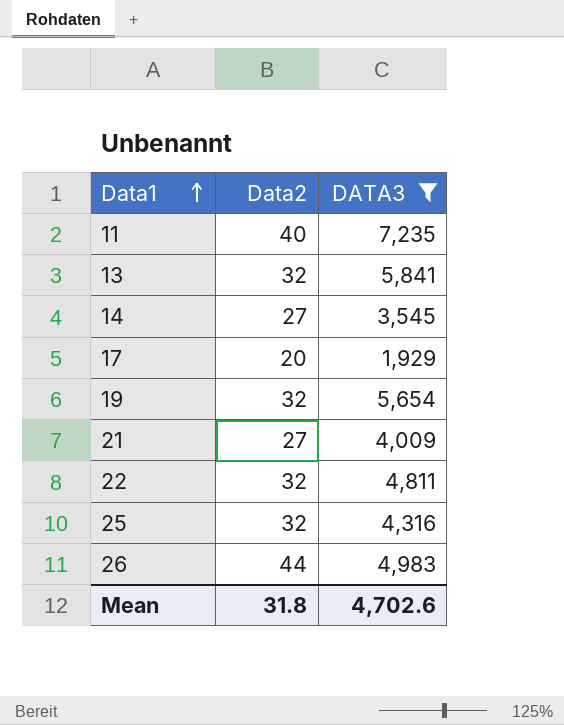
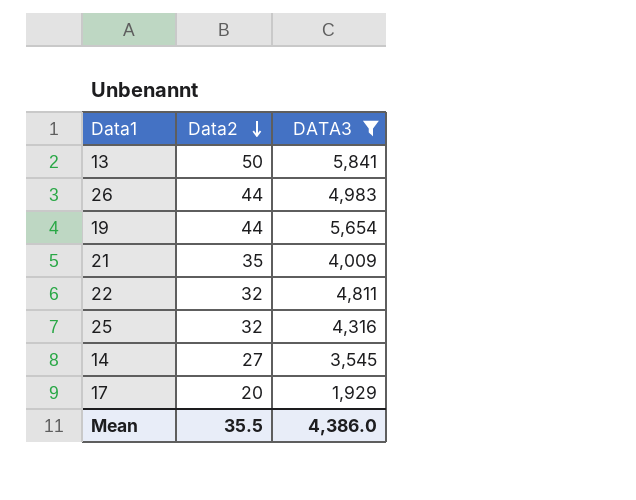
row order: Data1 ascending -> Data2 descending
row 11: 40 | 7,235 -> none
13 | Data2: 32 -> 50
19 | Data2: 32 -> 44
21 | Data2: 27 -> 35
Mean | Data2: 31.8 -> 35.5
Mean | DATA3: 4,702.6 -> 4,386.0

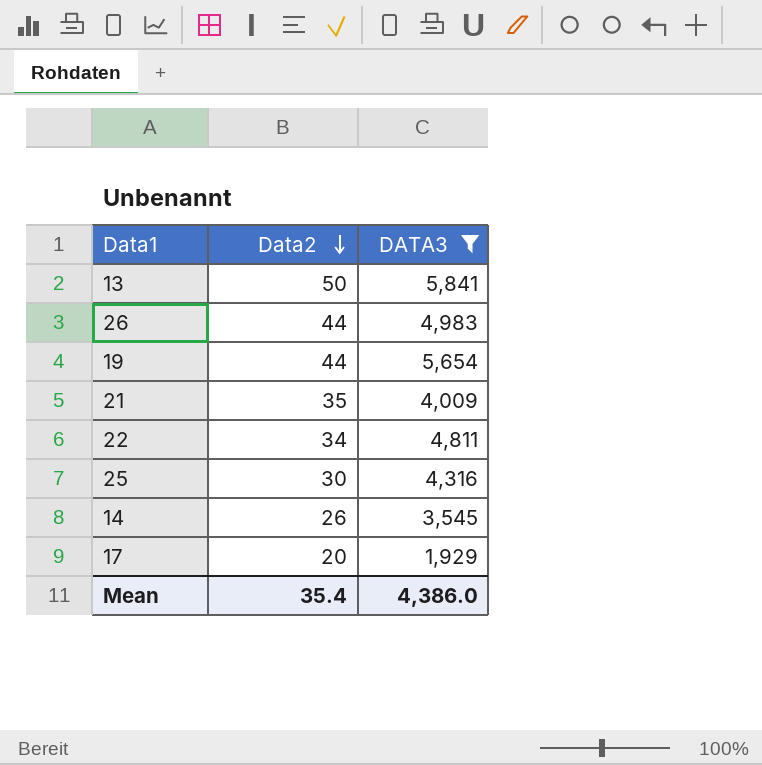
22 | Data2: 32 -> 34
25 | Data2: 32 -> 30
14 | Data2: 27 -> 26
Mean | Data2: 35.5 -> 35.4

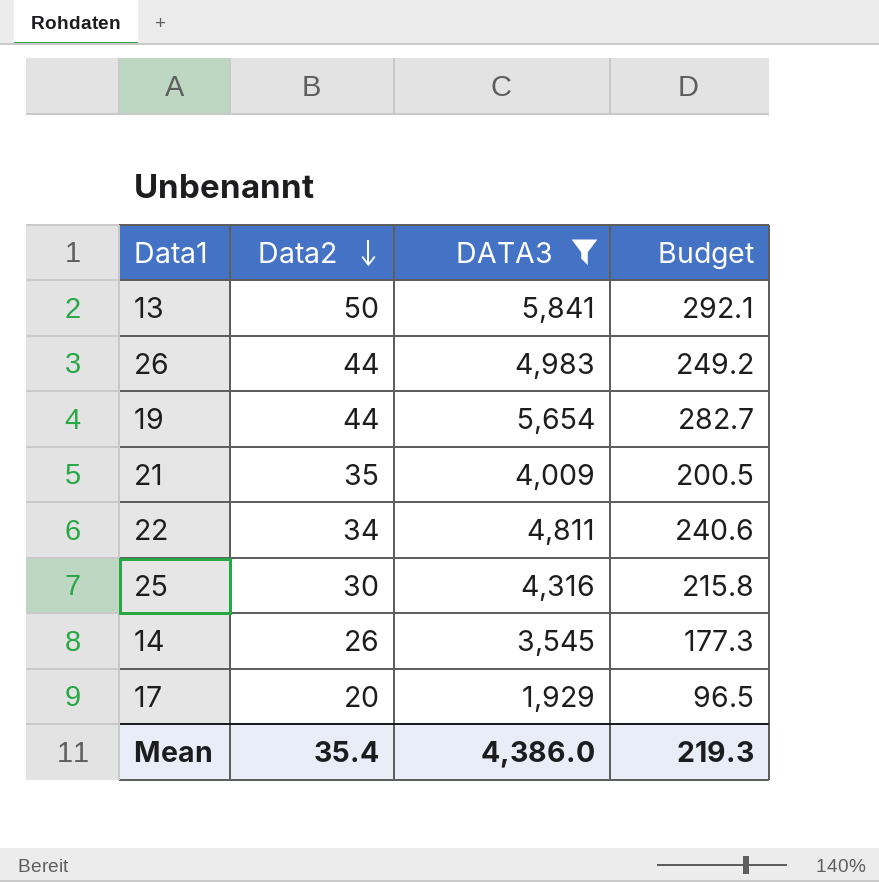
column Budget | formula: none -> [DATA3] * 0.05

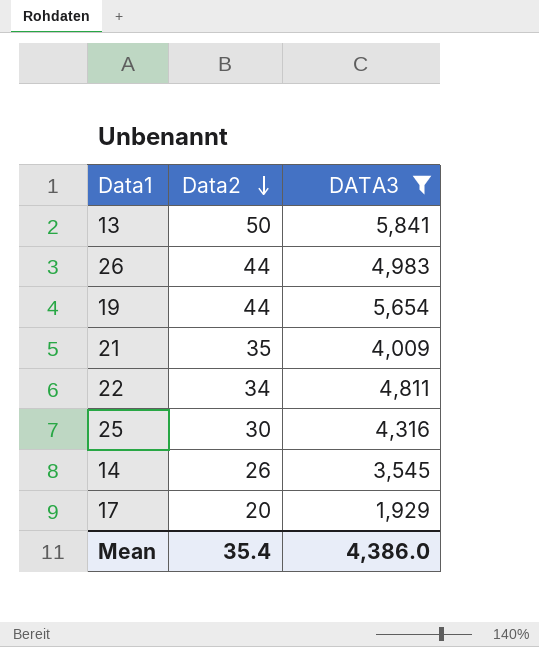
column Budget | formula: [DATA3] * 0.05 -> none

